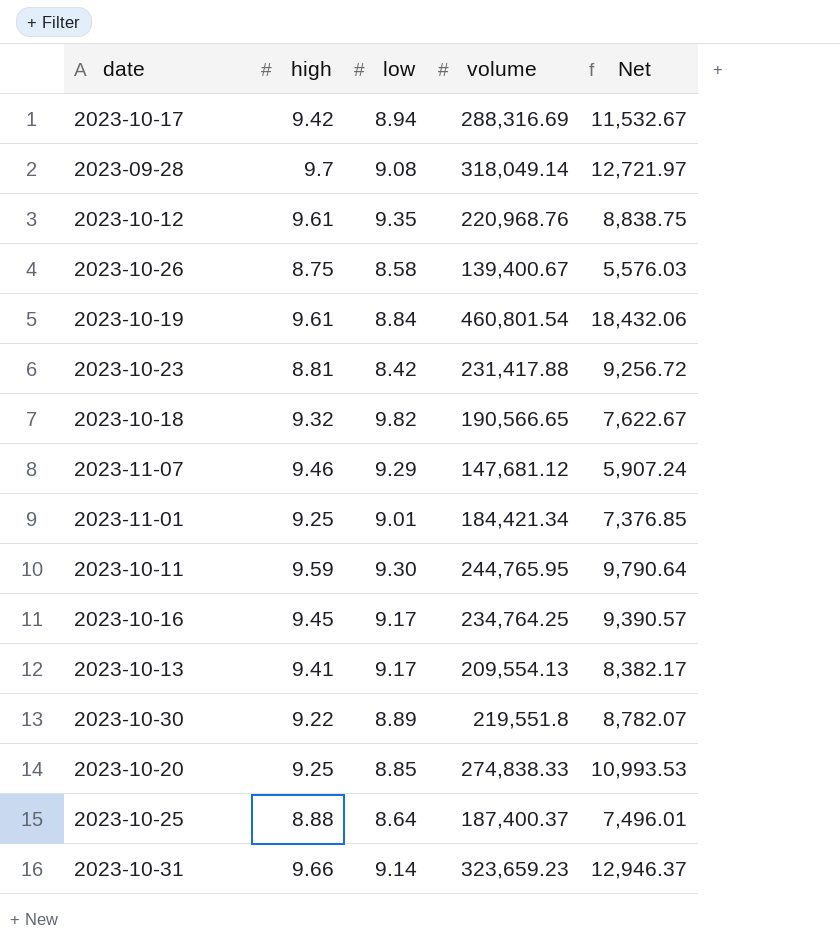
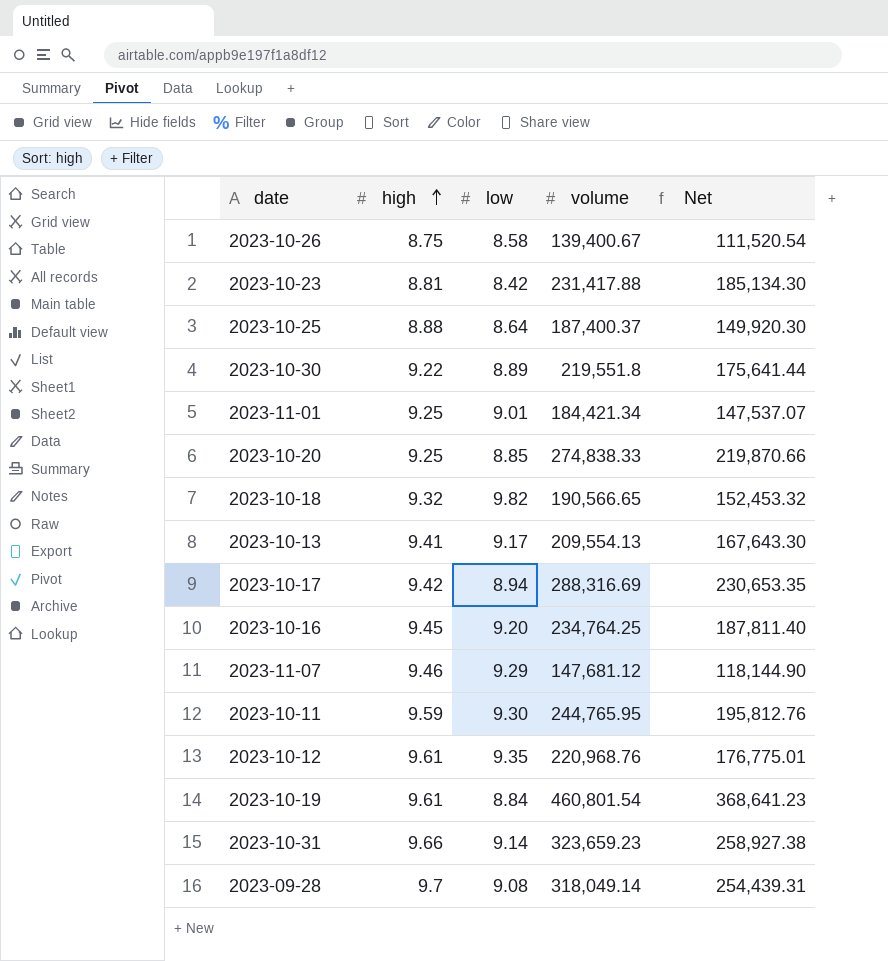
row order: none -> high ascending
column Net | formula: [volume] * 0.04 -> [volume] * 0.8
2023-10-16 | low: 9.17 -> 9.20

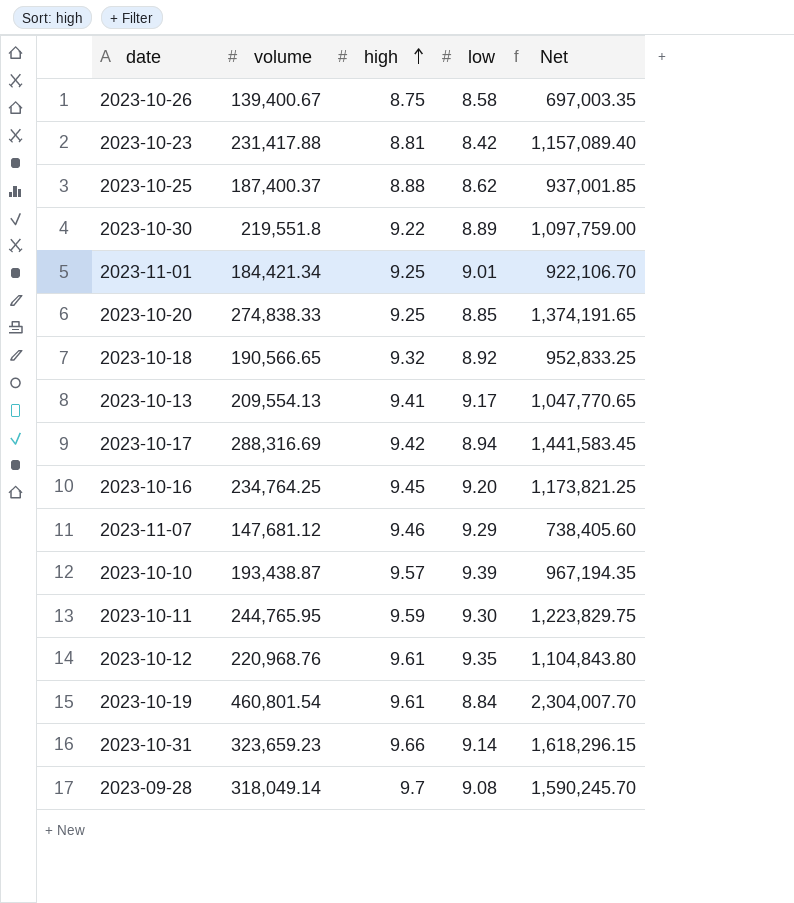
column volume | position: 4 -> 2
column Net | formula: [volume] * 0.8 -> [volume] * 5
2023-10-25 | low: 8.64 -> 8.62
2023-10-18 | low: 9.82 -> 8.92
row 2023-10-10: none -> 193,438.87 | 9.57 | 9.39 | 967,194.35

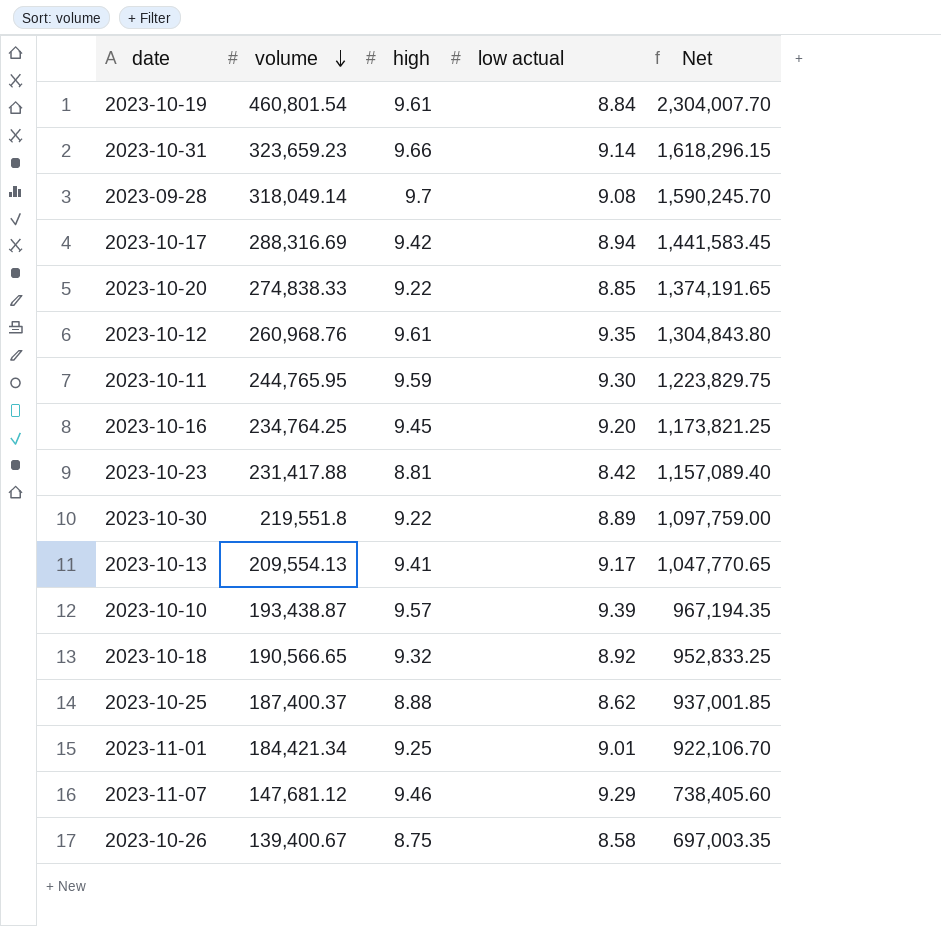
row order: high ascending -> volume descending
column name: low -> low actual
2023-10-20 | high: 9.25 -> 9.22
2023-10-12 | volume: 220,968.76 -> 260,968.76
2023-10-12 | Net: 1,104,843.80 -> 1,304,843.80

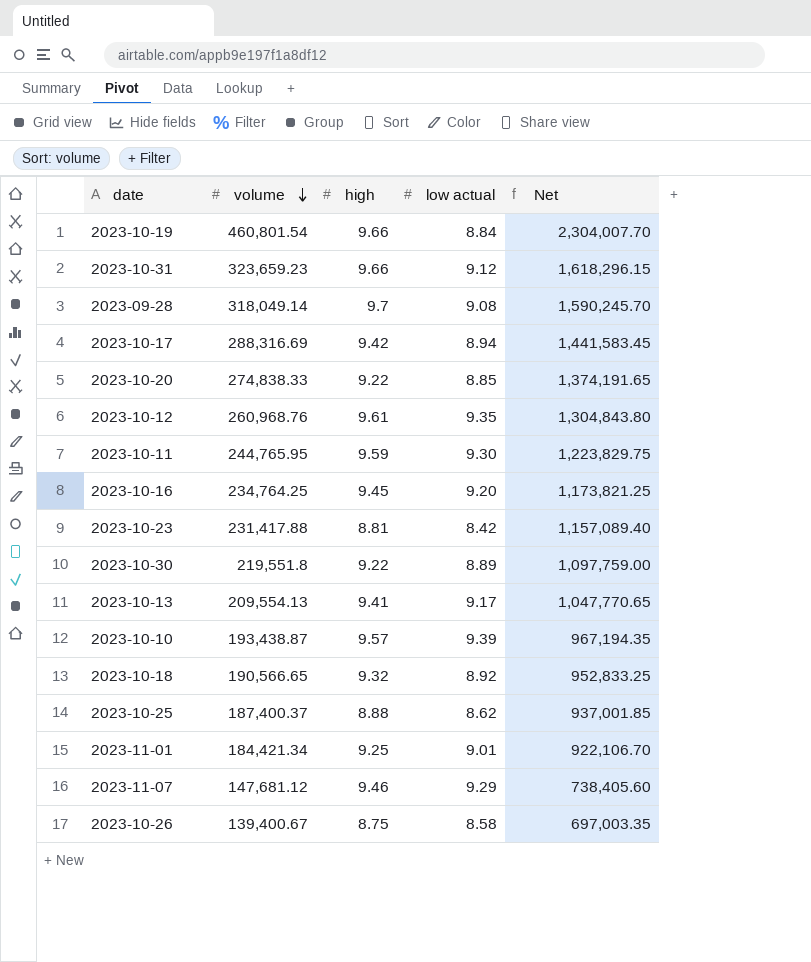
2023-10-19 | high: 9.61 -> 9.66
2023-10-31 | low actual: 9.14 -> 9.12

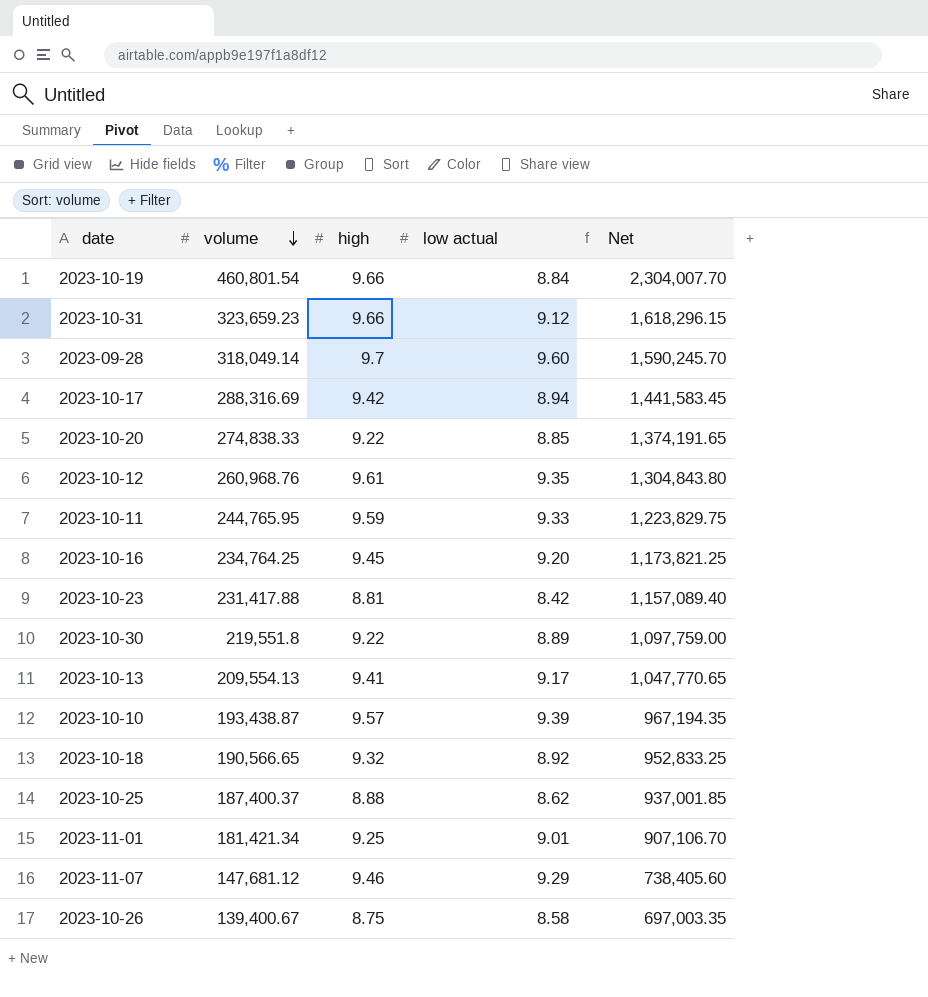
2023-09-28 | low actual: 9.08 -> 9.60
2023-10-11 | low actual: 9.30 -> 9.33
2023-11-01 | volume: 184,421.34 -> 181,421.34
2023-11-01 | Net: 922,106.70 -> 907,106.70

